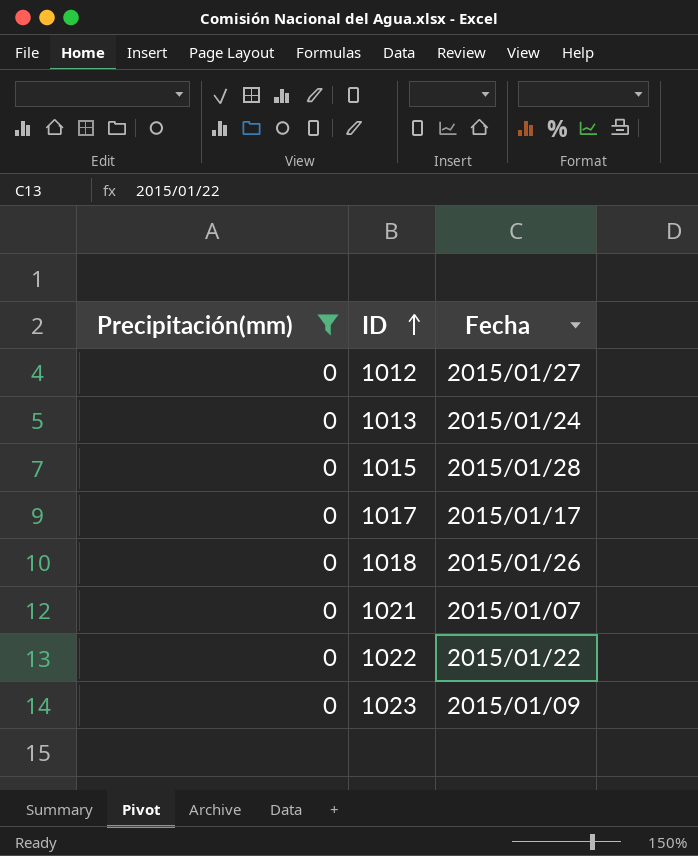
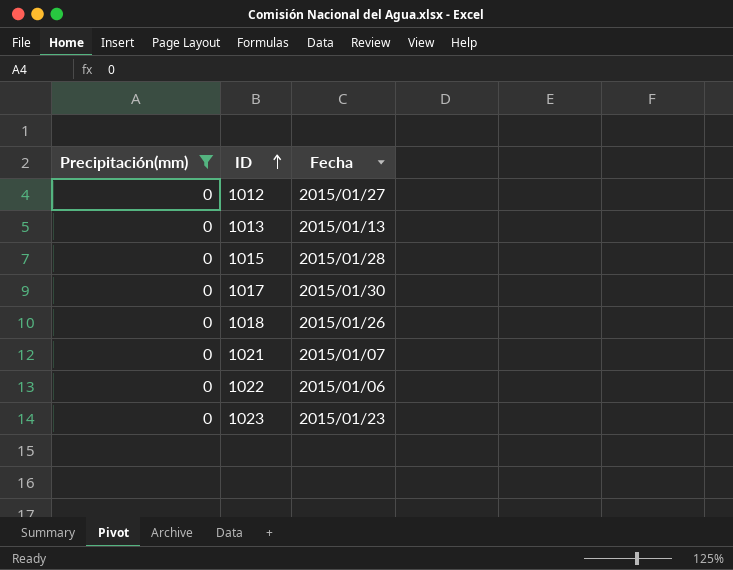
1013 | Fecha: 2015/01/24 -> 2015/01/13
1017 | Fecha: 2015/01/17 -> 2015/01/30
1022 | Fecha: 2015/01/22 -> 2015/01/06
1023 | Fecha: 2015/01/09 -> 2015/01/23

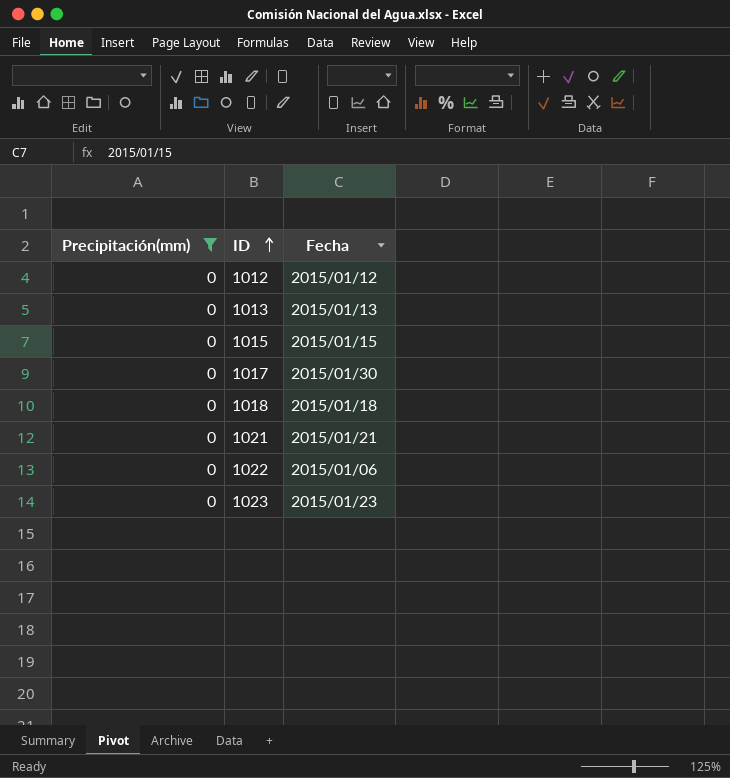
1012 | Fecha: 2015/01/27 -> 2015/01/12
1015 | Fecha: 2015/01/28 -> 2015/01/15
1018 | Fecha: 2015/01/26 -> 2015/01/18
1021 | Fecha: 2015/01/07 -> 2015/01/21

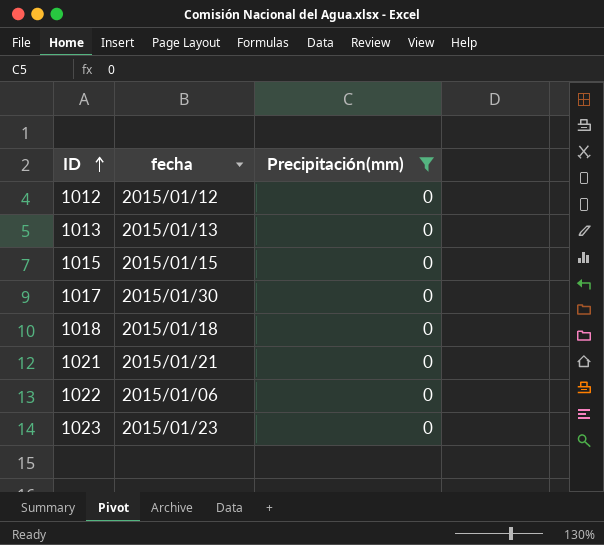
column name: Fecha -> fecha
column Precipitación(mm) | position: 1 -> 3

